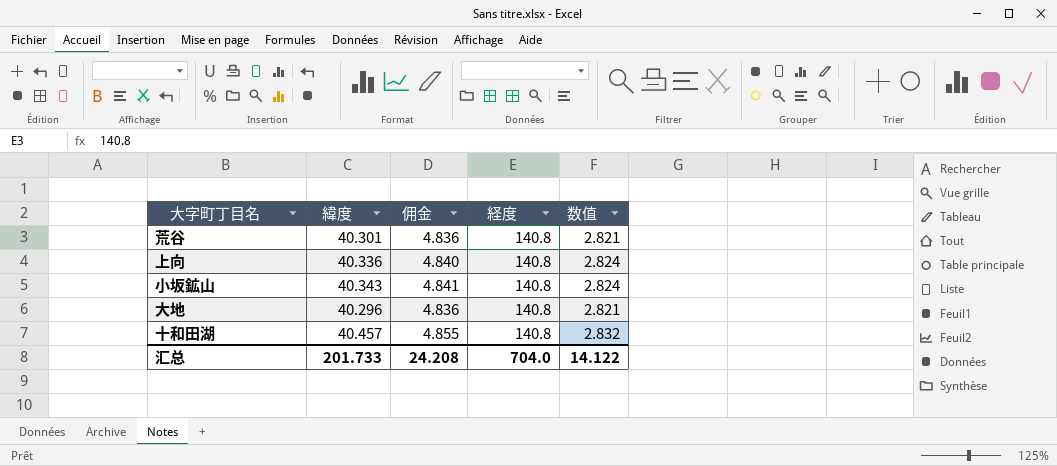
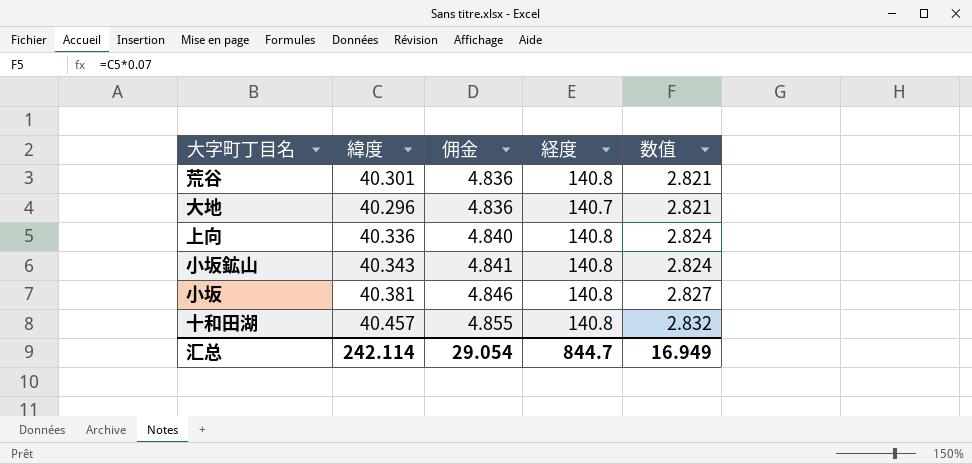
row order: none -> 佣金 ascending
大地 | 経度: 140.8 -> 140.7
row 小坂: none -> 40.381 | 4.846 | 140.8 | 2.827
汇总 | 緯度: 201.733 -> 242.114
汇总 | 佣金: 24.208 -> 29.054
汇总 | 経度: 704.0 -> 844.7
汇总 | 数值: 14.122 -> 16.949

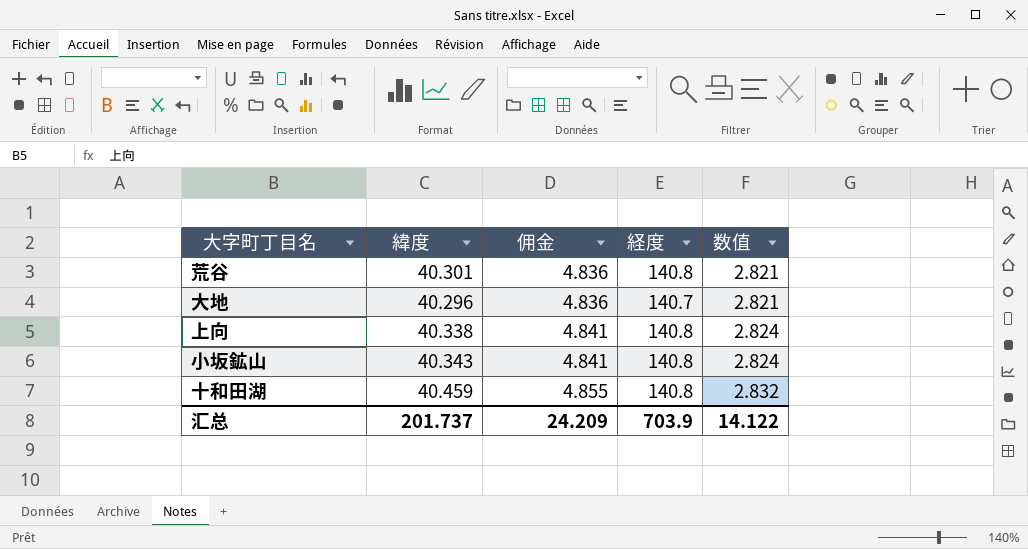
row 小坂: 40.381 | 4.846 | 140.8 | 2.827 -> none
上向 | 緯度: 40.336 -> 40.338
上向 | 佣金: 4.840 -> 4.841
十和田湖 | 緯度: 40.457 -> 40.459
汇总 | 緯度: 242.114 -> 201.737
汇总 | 佣金: 29.054 -> 24.209
汇总 | 経度: 844.7 -> 703.9
汇总 | 数值: 16.949 -> 14.122

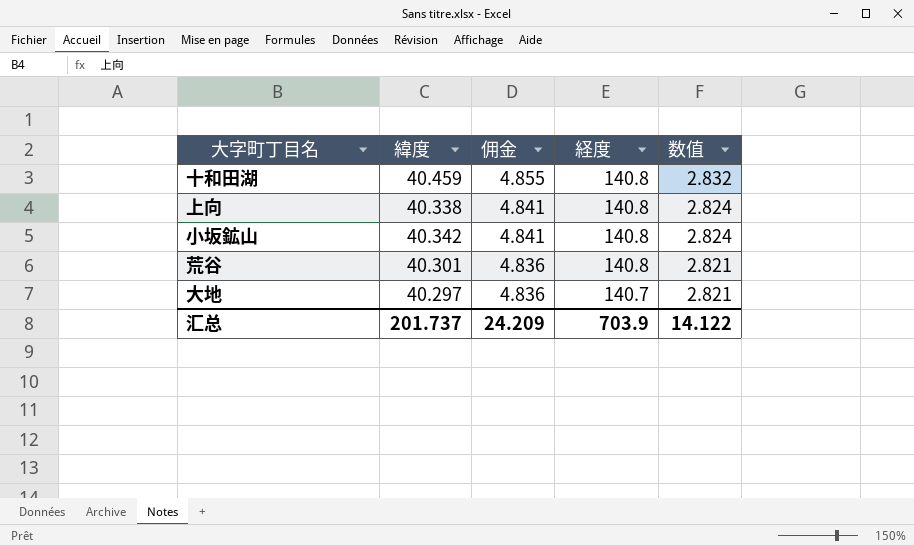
row order: 佣金 ascending -> 佣金 descending
小坂鉱山 | 緯度: 40.343 -> 40.342
大地 | 緯度: 40.296 -> 40.297

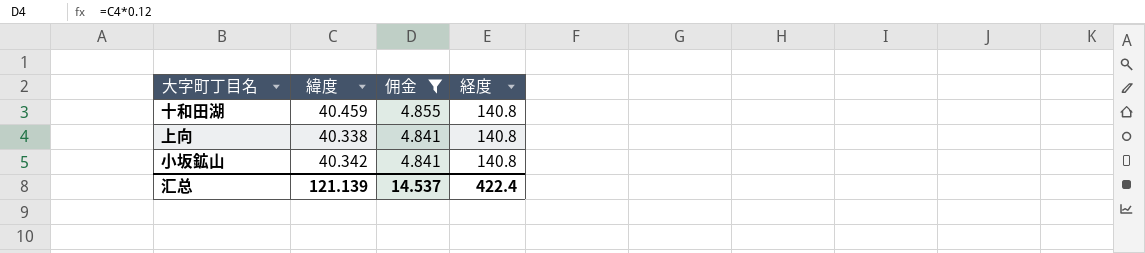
filter: none -> 佣金 != 4.836
column 数值 | formula: [緯度] * 0.07 -> none
汇总 | 緯度: 201.737 -> 121.139
汇总 | 佣金: 24.209 -> 14.537
汇总 | 経度: 703.9 -> 422.4

